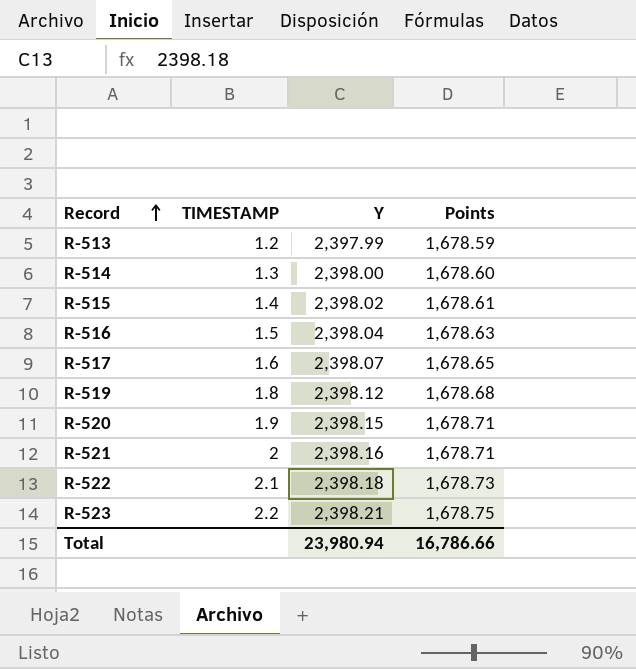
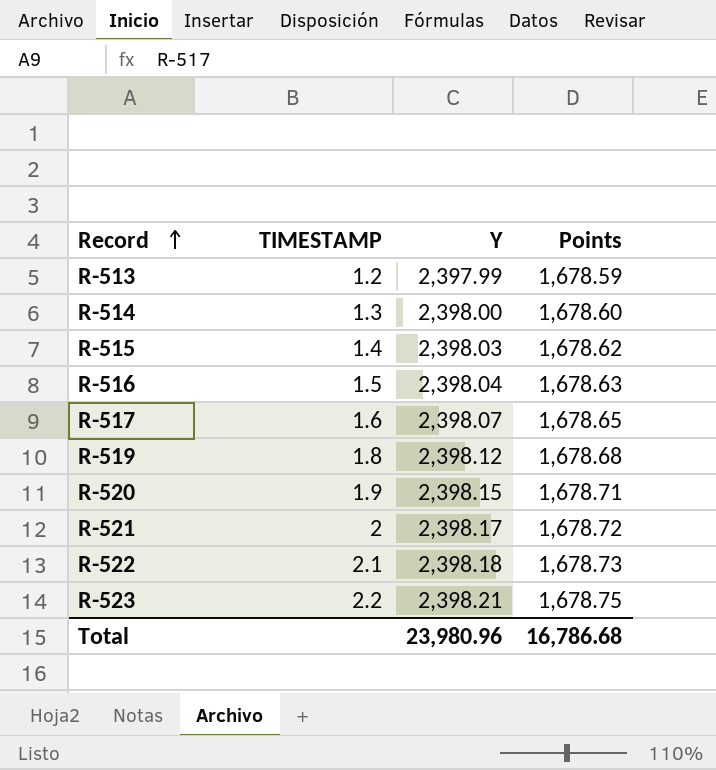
R-515 | Y: 2,398.02 -> 2,398.03
R-515 | Points: 1,678.61 -> 1,678.62
R-521 | Y: 2,398.16 -> 2,398.17
R-521 | Points: 1,678.71 -> 1,678.72
Total | Y: 23,980.94 -> 23,980.96
Total | Points: 16,786.66 -> 16,786.68

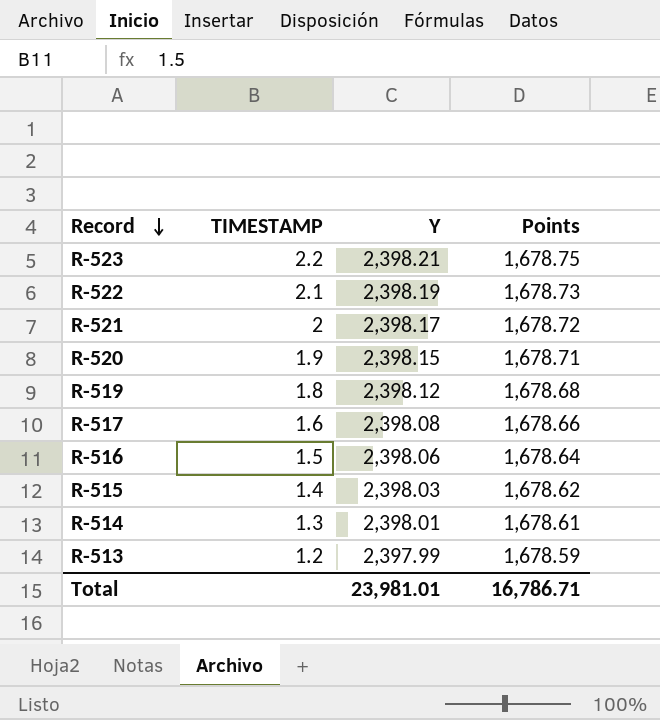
row order: Record ascending -> Record descending
R-522 | Y: 2,398.18 -> 2,398.19
R-517 | Y: 2,398.07 -> 2,398.08
R-517 | Points: 1,678.65 -> 1,678.66
R-516 | Y: 2,398.04 -> 2,398.06
R-516 | Points: 1,678.63 -> 1,678.64
R-514 | Y: 2,398.00 -> 2,398.01
R-514 | Points: 1,678.60 -> 1,678.61
Total | Y: 23,980.96 -> 23,981.01
Total | Points: 16,786.68 -> 16,786.71

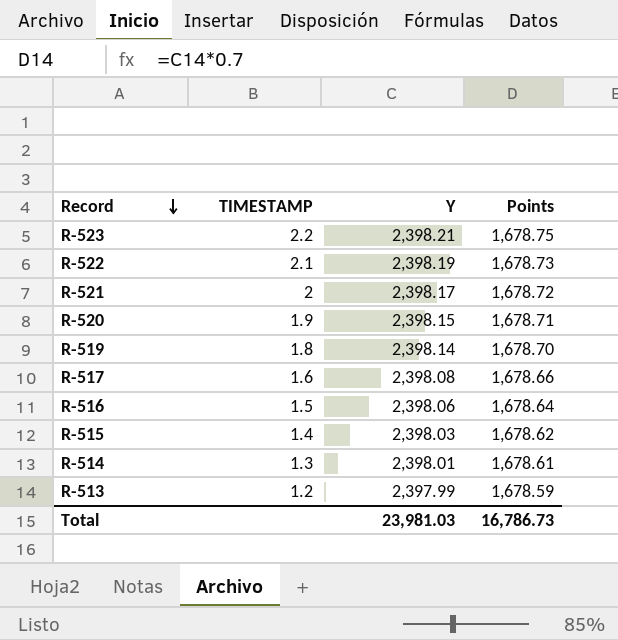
R-519 | Y: 2,398.12 -> 2,398.14
R-519 | Points: 1,678.68 -> 1,678.70
Total | Y: 23,981.01 -> 23,981.03
Total | Points: 16,786.71 -> 16,786.73

